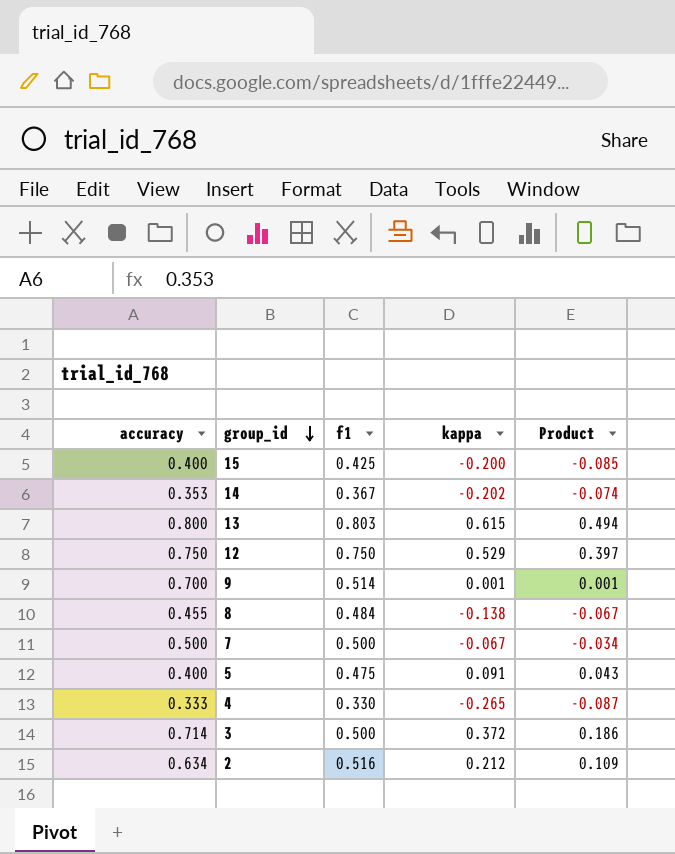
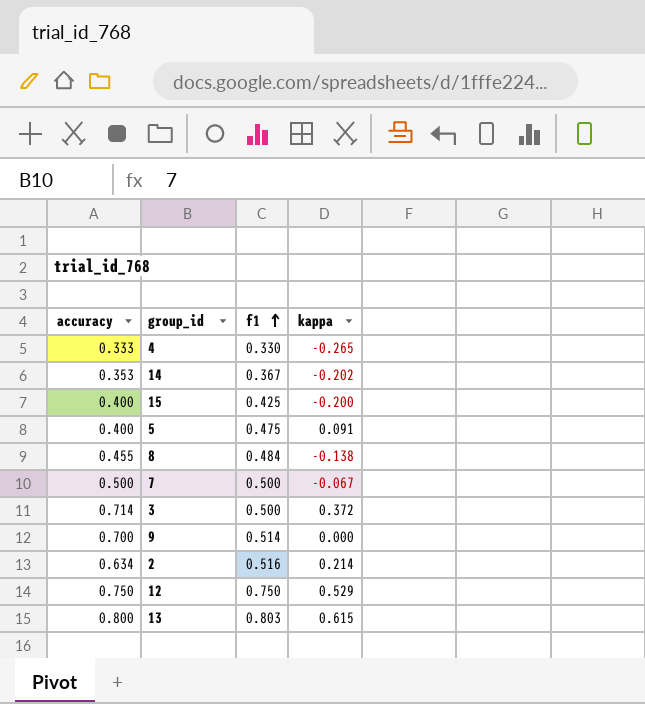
row order: group_id descending -> f1 ascending
column Product | formula: [f1] * [kappa] -> none
9 | kappa: 0.001 -> 0.000
2 | kappa: 0.212 -> 0.214

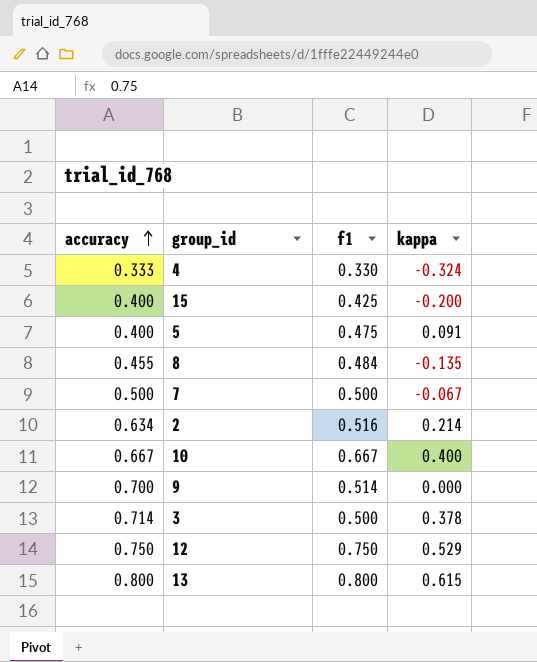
row order: f1 ascending -> accuracy ascending
row 14: 0.353 | 0.367 | -0.202 -> none
4 | kappa: -0.265 -> -0.324
8 | kappa: -0.138 -> -0.135
row 10: none -> 0.667 | 0.667 | 0.400
3 | kappa: 0.372 -> 0.378
13 | f1: 0.803 -> 0.800

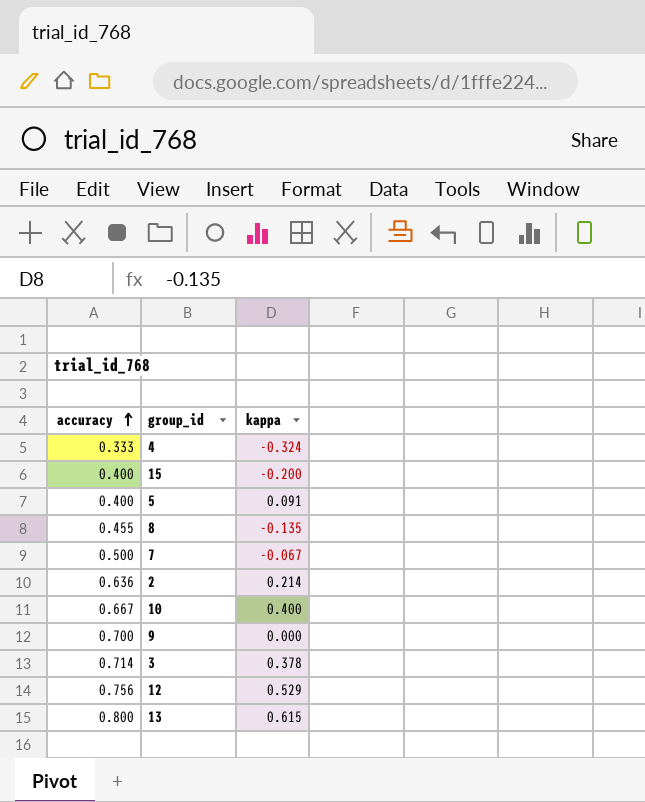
column f1 | position: 3 -> none
2 | accuracy: 0.634 -> 0.636
12 | accuracy: 0.750 -> 0.756

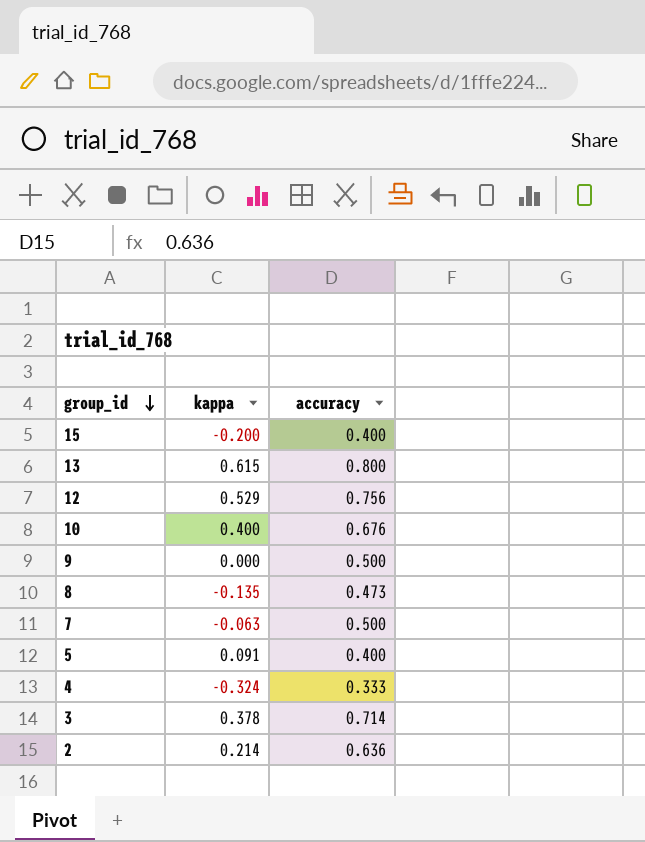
row order: accuracy ascending -> group_id descending
column accuracy | position: 1 -> 3
10 | accuracy: 0.667 -> 0.676
9 | accuracy: 0.700 -> 0.500
8 | accuracy: 0.455 -> 0.473
7 | kappa: -0.067 -> -0.063

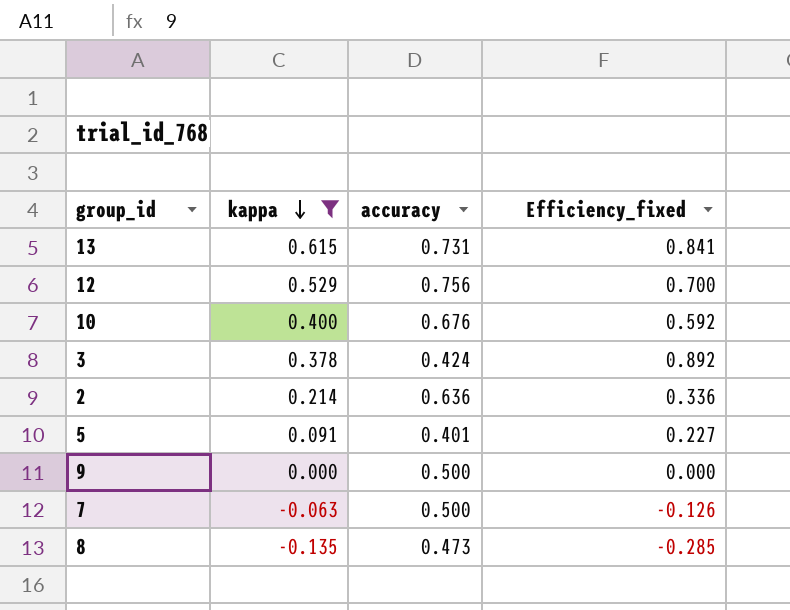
filter: none -> kappa >= -0.135
row order: group_id descending -> kappa descending
column Efficiency_fixed | formula: none -> [kappa] / [accuracy]
13 | accuracy: 0.800 -> 0.731
3 | accuracy: 0.714 -> 0.424
5 | accuracy: 0.400 -> 0.401

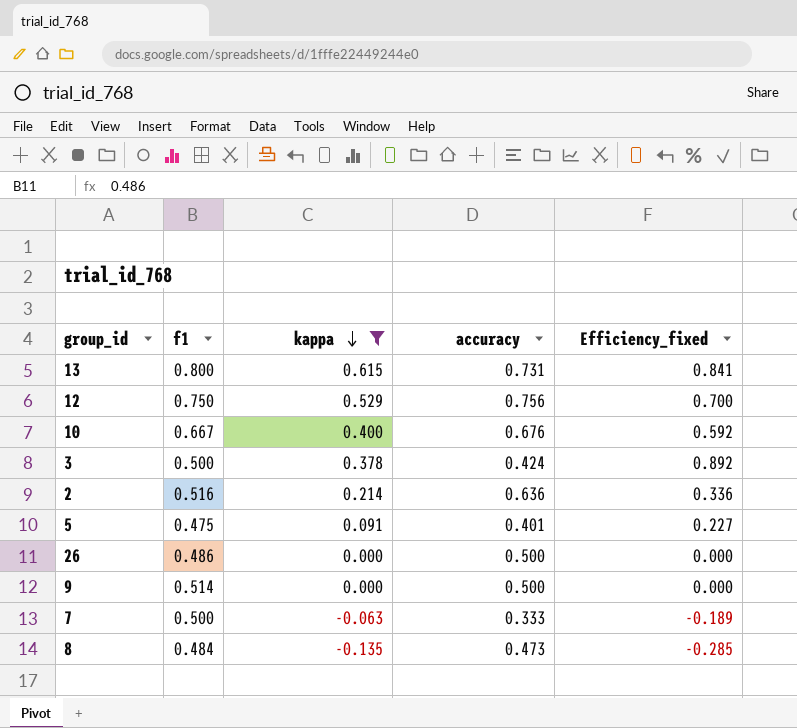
column f1 | position: none -> 2
row 26: none -> 0.486 | 0.000 | 0.500 | 0.000
7 | accuracy: 0.500 -> 0.333
7 | Efficiency_fixed: -0.126 -> -0.189

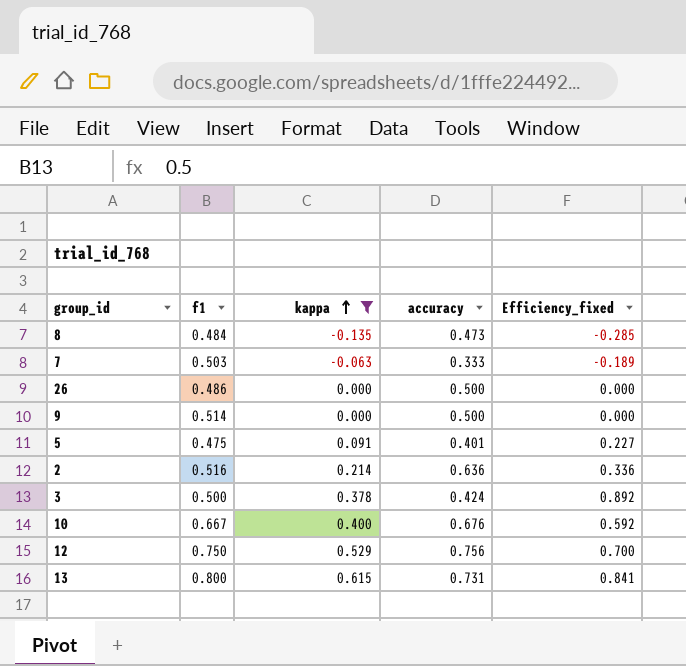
row order: kappa descending -> kappa ascending
7 | f1: 0.500 -> 0.503

